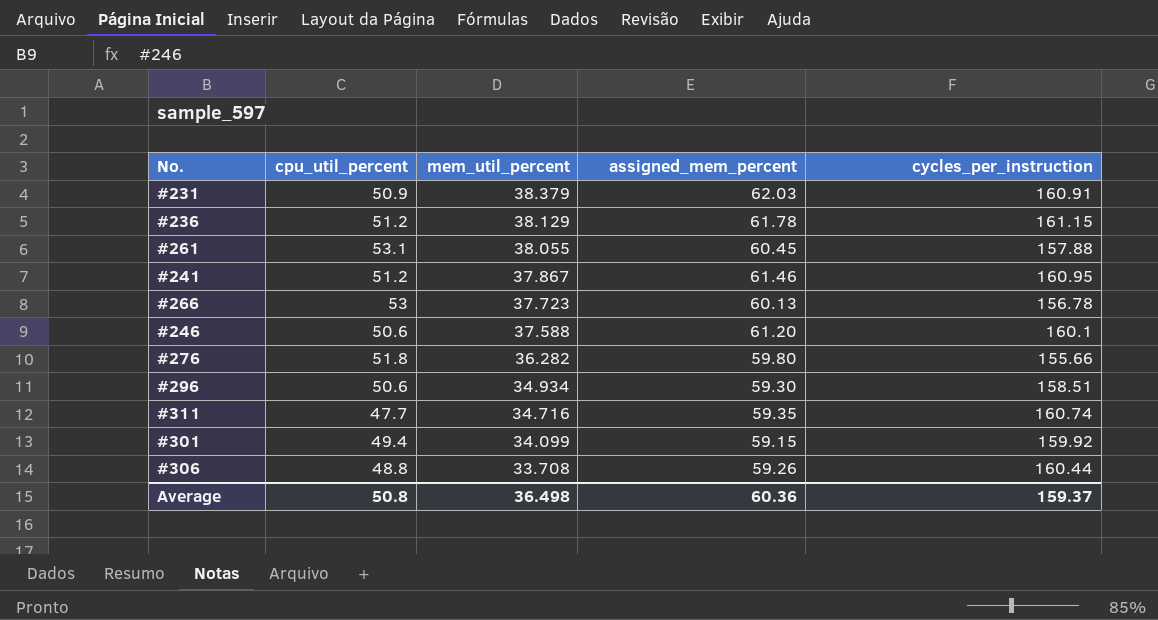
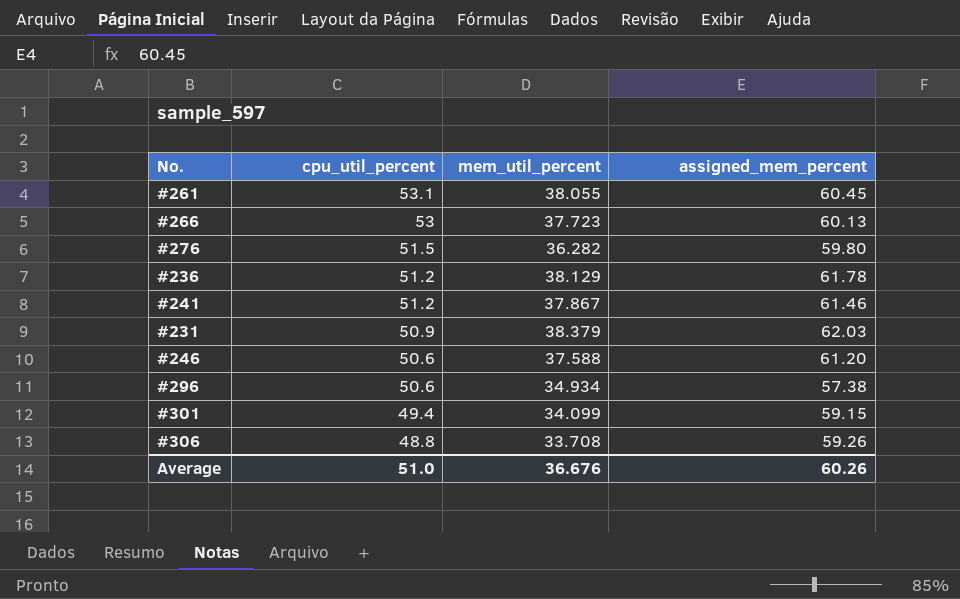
row order: mem_util_percent descending -> cpu_util_percent descending
column cycles_per_instruction | position: 5 -> none
row #311: 47.7 | 34.716 | 59.35 | 160.74 -> none
#276 | cpu_util_percent: 51.8 -> 51.5
#296 | assigned_mem_percent: 59.30 -> 57.38
Average | cpu_util_percent: 50.8 -> 51.0
Average | mem_util_percent: 36.498 -> 36.676
Average | assigned_mem_percent: 60.36 -> 60.26

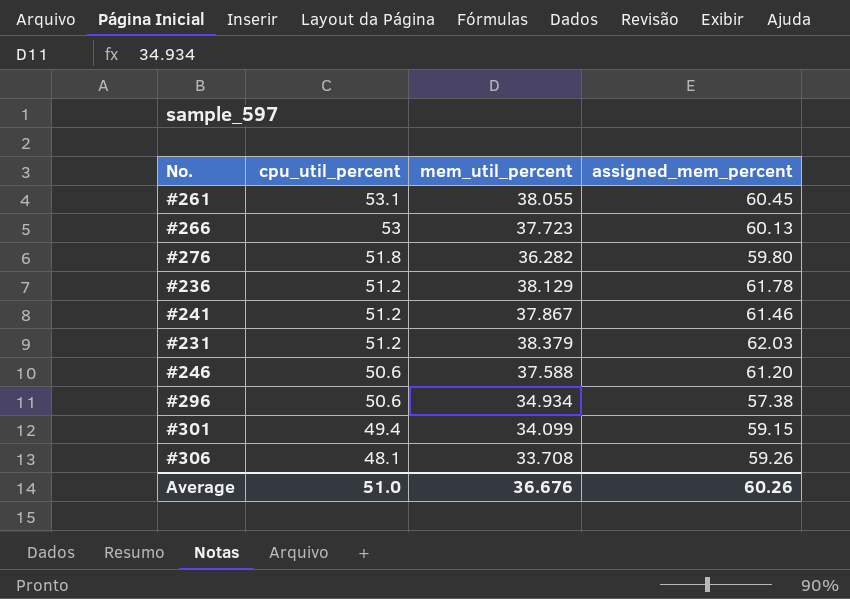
#276 | cpu_util_percent: 51.5 -> 51.8
#231 | cpu_util_percent: 50.9 -> 51.2
#306 | cpu_util_percent: 48.8 -> 48.1

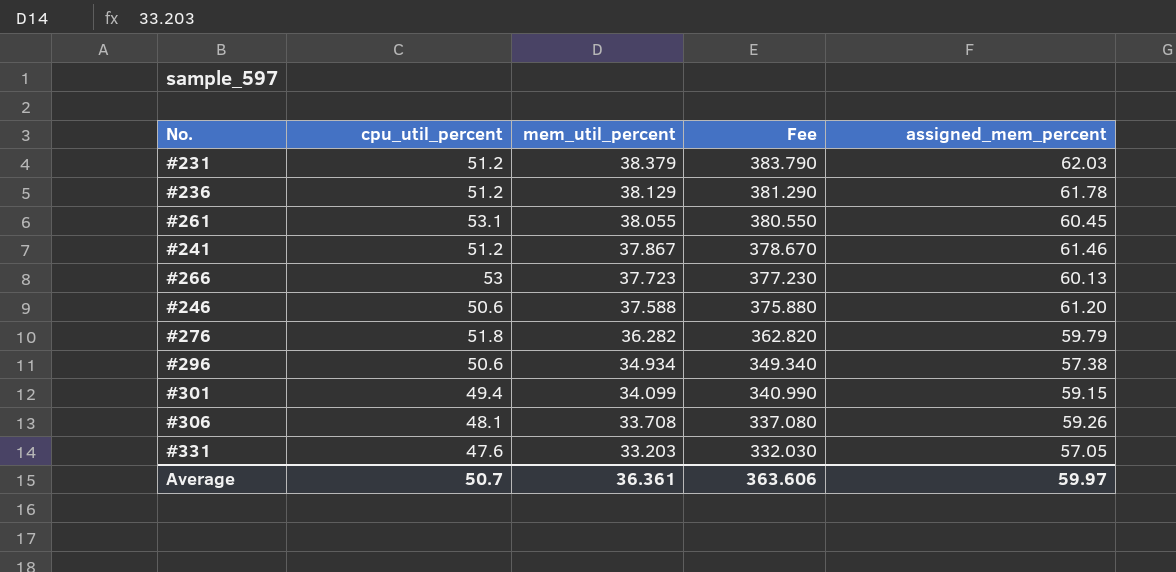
row order: cpu_util_percent descending -> mem_util_percent descending
column Fee | formula: none -> [mem_util_percent] * 10
#276 | assigned_mem_percent: 59.80 -> 59.79
row #331: none -> 47.6 | 33.203 | 332.030 | 57.05
Average | cpu_util_percent: 51.0 -> 50.7
Average | mem_util_percent: 36.676 -> 36.361
Average | assigned_mem_percent: 60.26 -> 59.97

